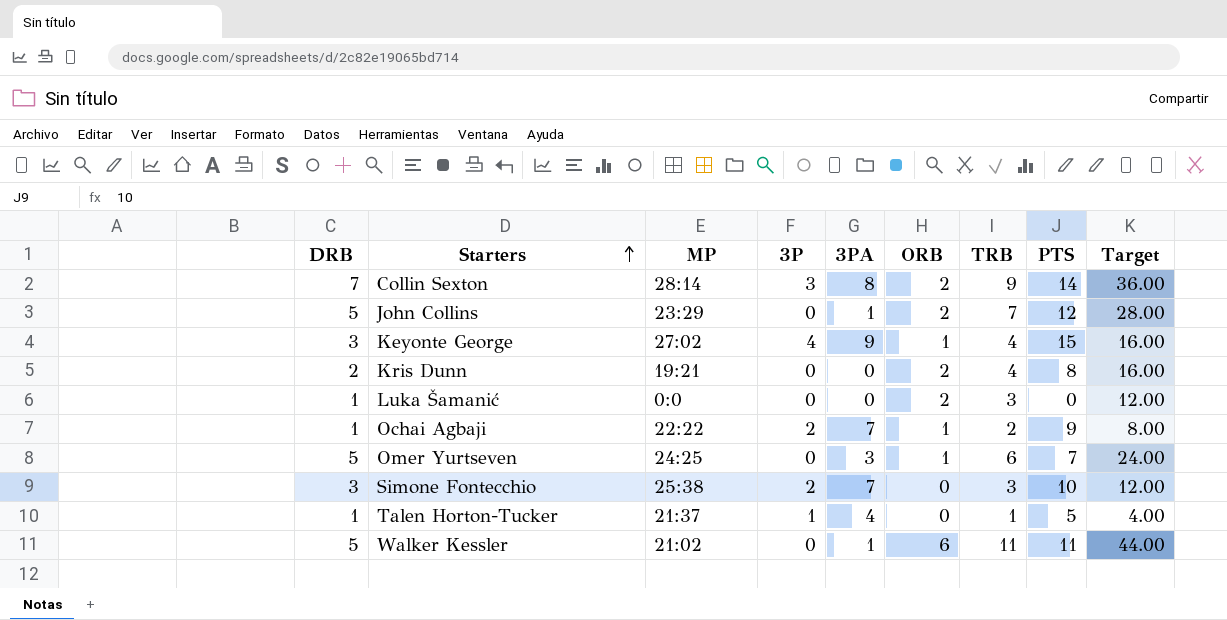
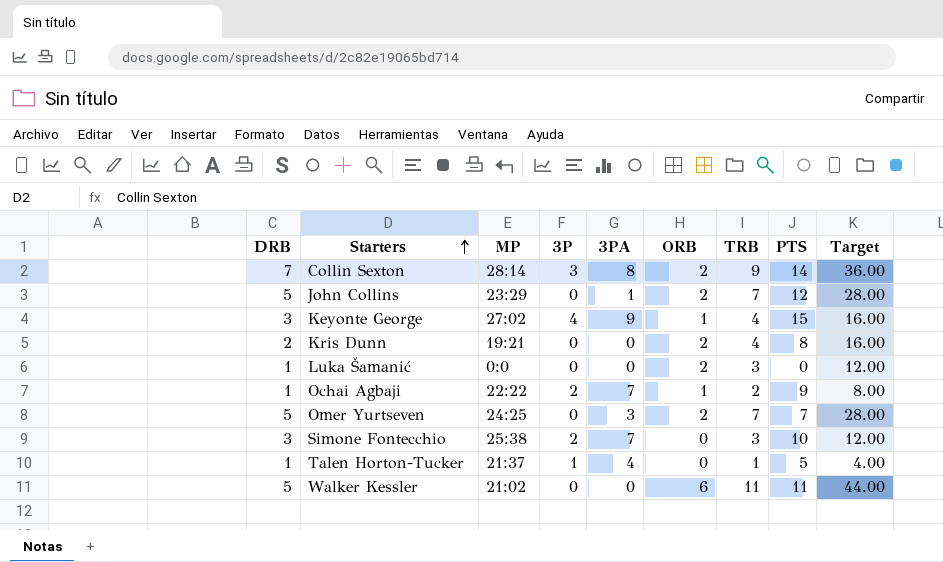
Omer Yurtseven | ORB: 1 -> 2
Omer Yurtseven | TRB: 6 -> 7
Omer Yurtseven | Target: 24.00 -> 28.00
Walker Kessler | 3PA: 1 -> 0

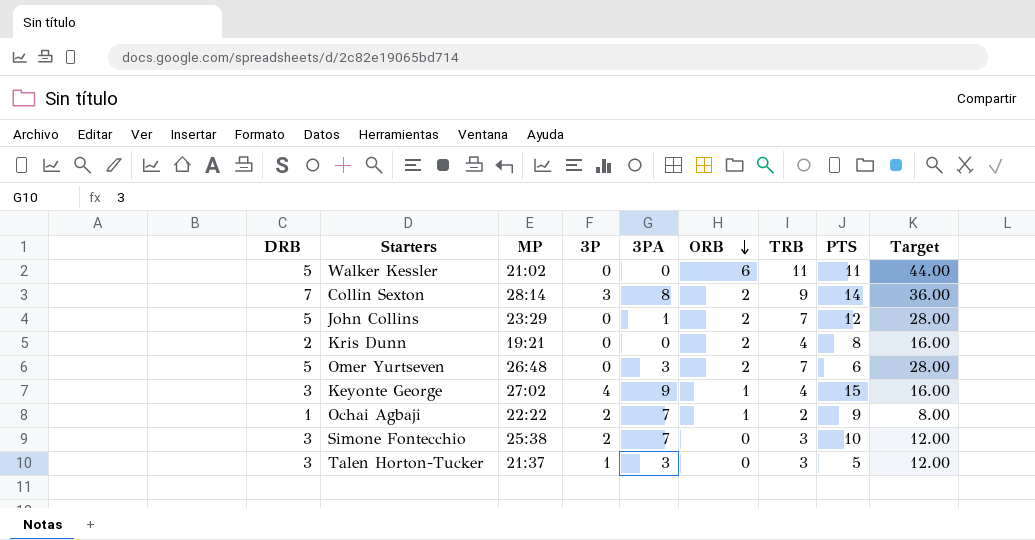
row order: Starters ascending -> ORB descending
row Luka Šamanić: 1 | 0:0 | 0 | 0 | 2 | 3 | 0 | 12.00 -> none
Omer Yurtseven | MP: 24:25 -> 26:48
Omer Yurtseven | PTS: 7 -> 6
Talen Horton-Tucker | DRB: 1 -> 3
Talen Horton-Tucker | 3PA: 4 -> 3
Talen Horton-Tucker | TRB: 1 -> 3
Talen Horton-Tucker | Target: 4.00 -> 12.00

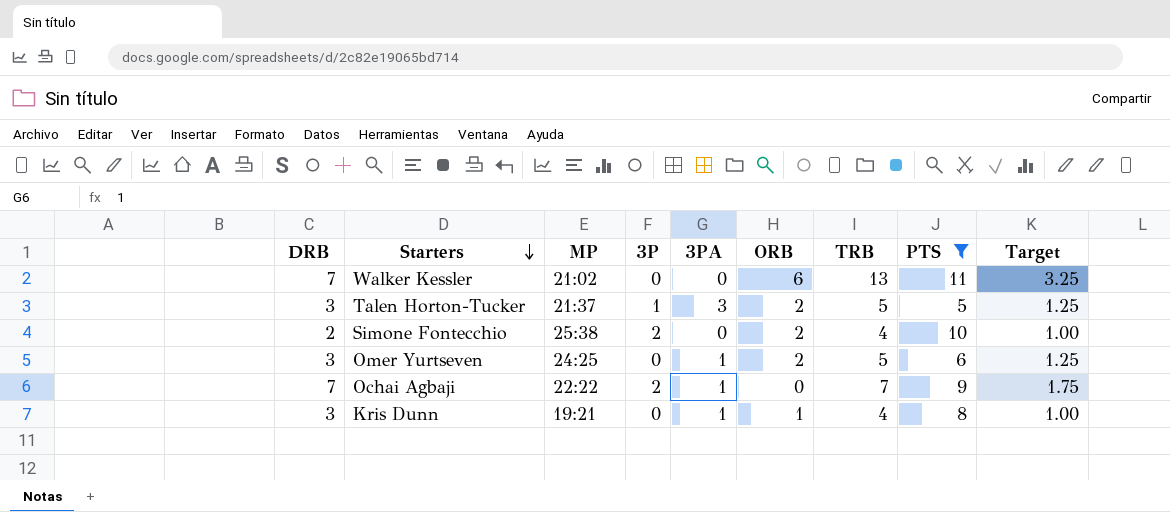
filter: none -> PTS <= 11
row order: ORB descending -> Starters descending
column Target | formula: [TRB] * 4 -> [TRB] * 0.25
Walker Kessler | DRB: 5 -> 7
Walker Kessler | TRB: 11 -> 13
Talen Horton-Tucker | ORB: 0 -> 2
Talen Horton-Tucker | TRB: 3 -> 5
Simone Fontecchio | DRB: 3 -> 2
Simone Fontecchio | 3PA: 7 -> 0
Simone Fontecchio | ORB: 0 -> 2
Simone Fontecchio | TRB: 3 -> 4
Omer Yurtseven | DRB: 5 -> 3
Omer Yurtseven | MP: 26:48 -> 24:25
Omer Yurtseven | 3PA: 3 -> 1
Omer Yurtseven | TRB: 7 -> 5
Ochai Agbaji | DRB: 1 -> 7
Ochai Agbaji | 3PA: 7 -> 1
Ochai Agbaji | ORB: 1 -> 0
Ochai Agbaji | TRB: 2 -> 7
Kris Dunn | DRB: 2 -> 3
Kris Dunn | 3PA: 0 -> 1
Kris Dunn | ORB: 2 -> 1

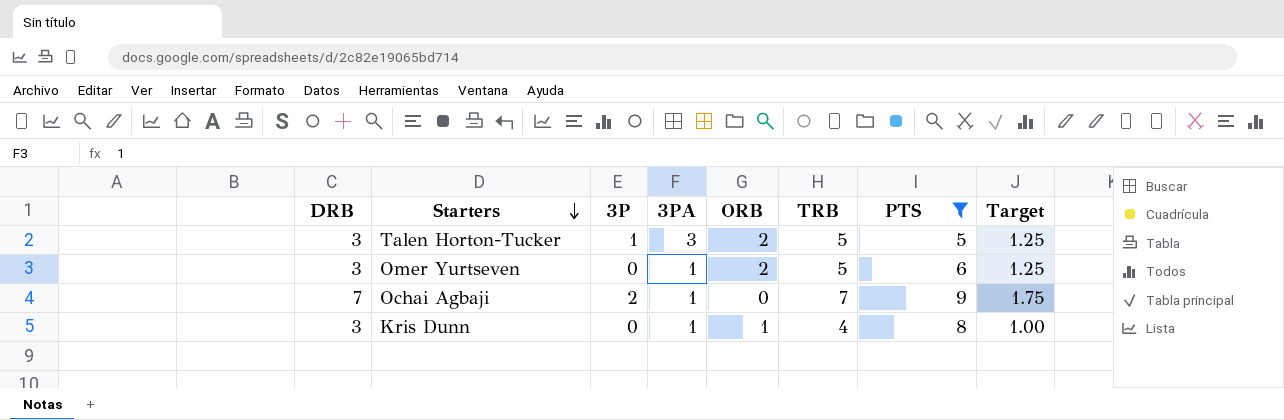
column MP | position: 3 -> none
row Walker Kessler: 7 | 21:02 | 0 | 0 | 6 | 13 | 11 | 3.25 -> none
row Simone Fontecchio: 2 | 25:38 | 2 | 0 | 2 | 4 | 10 | 1.00 -> none

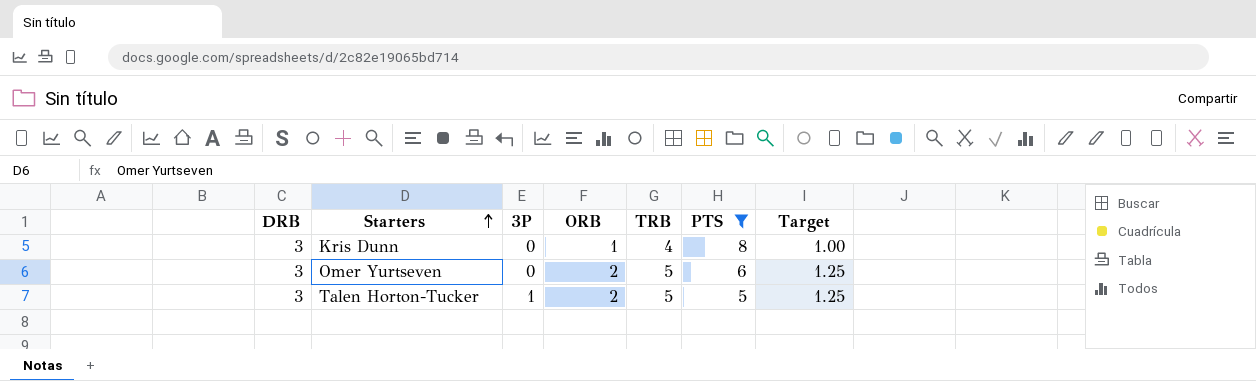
row order: Starters descending -> Starters ascending
column 3PA | position: 4 -> none
row Ochai Agbaji: 7 | 2 | 1 | 0 | 7 | 9 | 1.75 -> none

